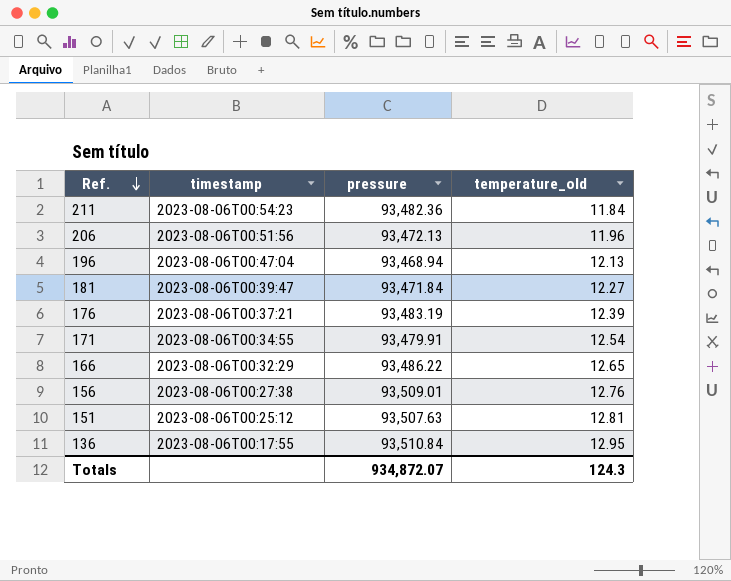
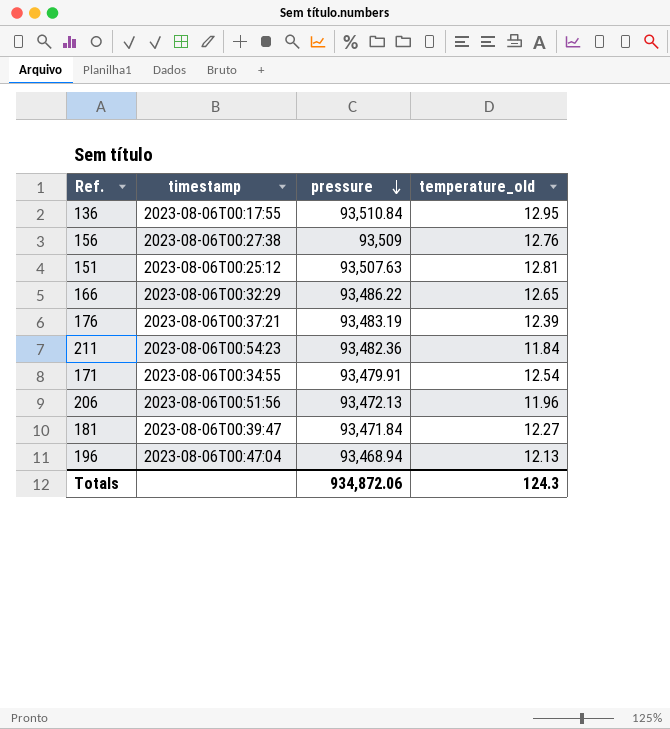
row order: Ref. descending -> pressure descending
156 | pressure: 93,509.01 -> 93,509
Totals | pressure: 934,872.07 -> 934,872.06

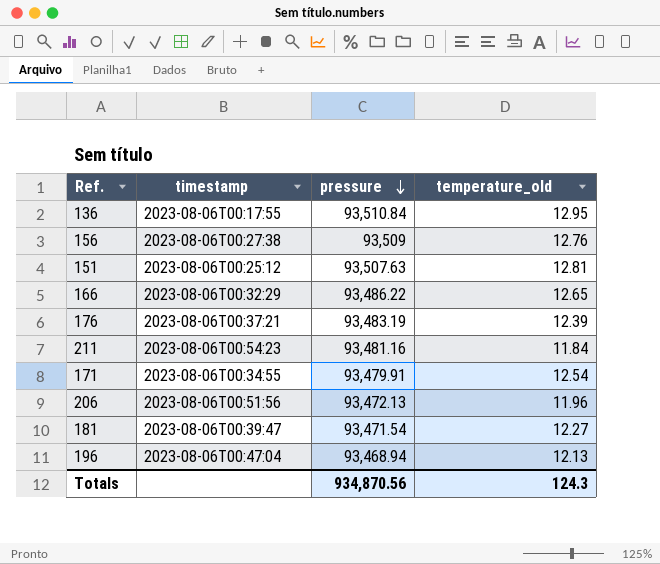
211 | pressure: 93,482.36 -> 93,481.16
181 | pressure: 93,471.84 -> 93,471.54
Totals | pressure: 934,872.06 -> 934,870.56

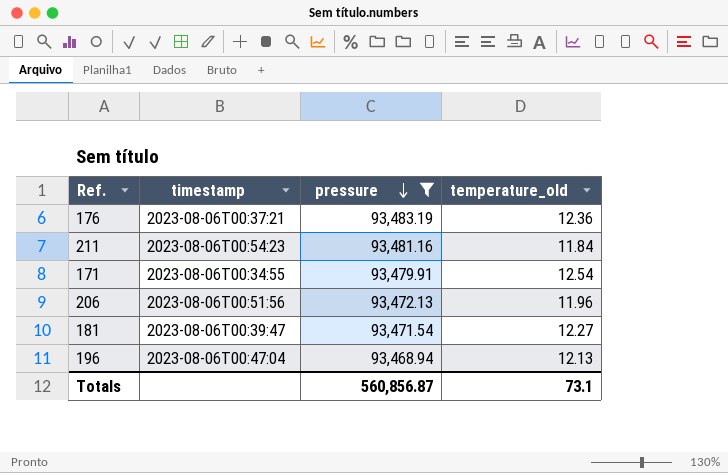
filter: none -> pressure <= 93,483.19
176 | temperature_old: 12.39 -> 12.36
Totals | pressure: 934,870.56 -> 560,856.87
Totals | temperature_old: 124.3 -> 73.1

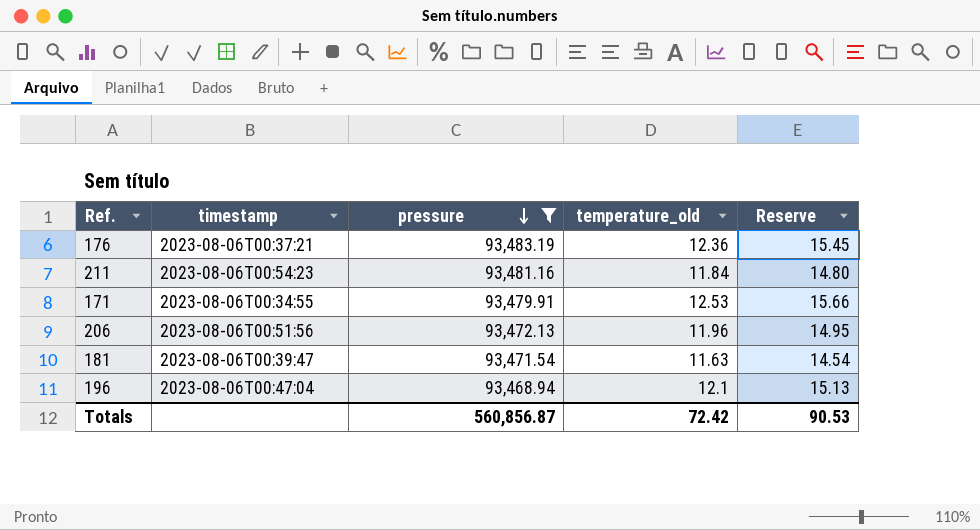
column Reserve | formula: none -> [temperature_old] * 1.25
171 | temperature_old: 12.54 -> 12.53
181 | temperature_old: 12.27 -> 11.63
196 | temperature_old: 12.13 -> 12.1
Totals | temperature_old: 73.1 -> 72.42

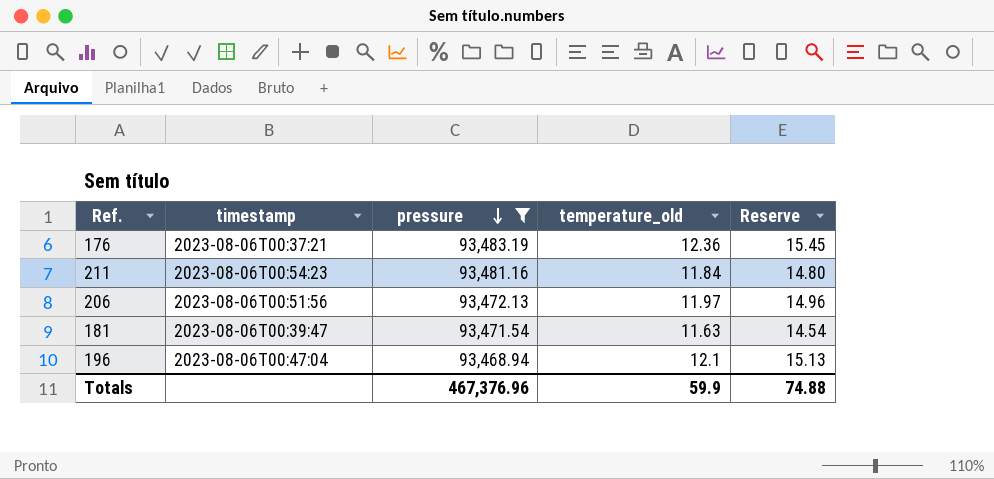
row 171: 2023-08-06T00:34:55 | 93,479.91 | 12.53 | 15.66 -> none
206 | temperature_old: 11.96 -> 11.97
206 | Reserve: 14.95 -> 14.96
Totals | pressure: 560,856.87 -> 467,376.96
Totals | temperature_old: 72.42 -> 59.9
Totals | Reserve: 90.53 -> 74.88

